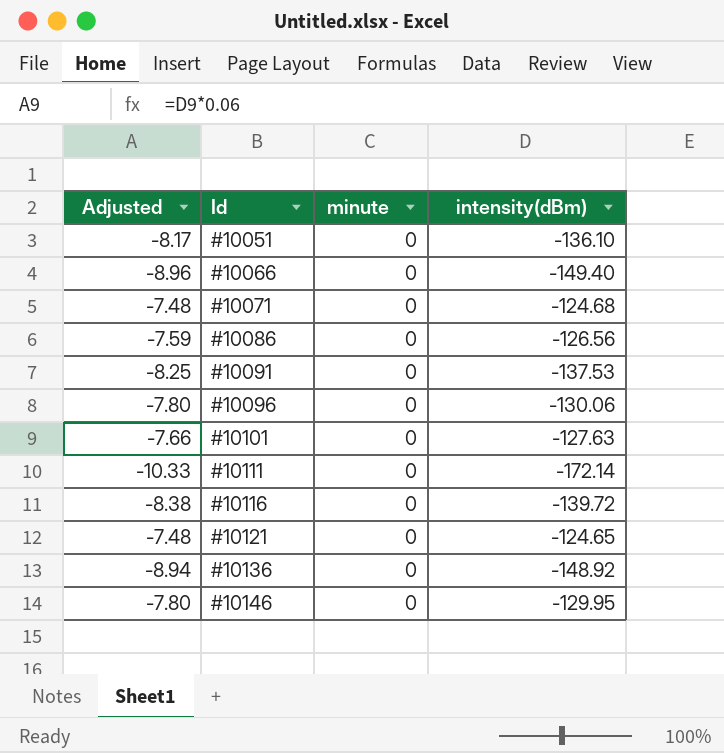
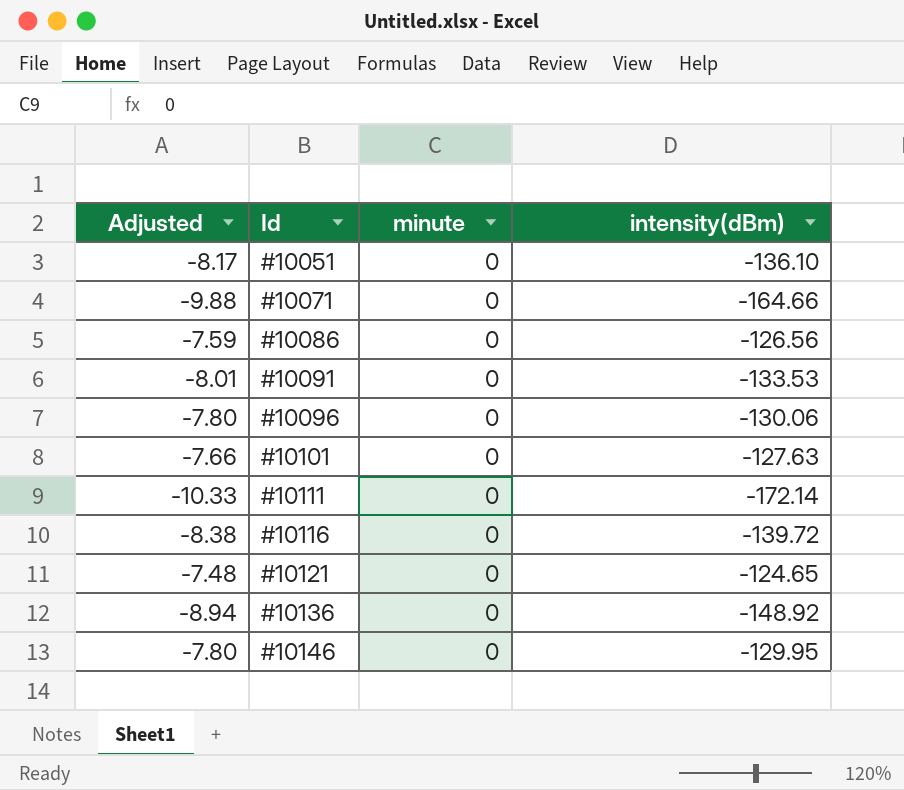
row #10066: -8.96 | 0 | -149.40 -> none
#10071 | Adjusted: -7.48 -> -9.88
#10071 | intensity(dBm): -124.68 -> -164.66
#10091 | Adjusted: -8.25 -> -8.01
#10091 | intensity(dBm): -137.53 -> -133.53

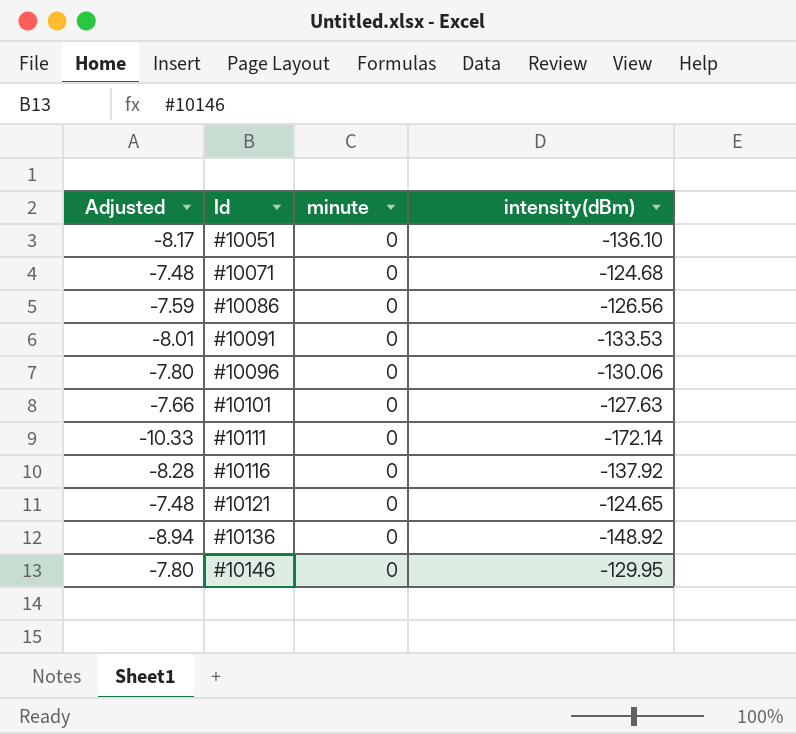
#10071 | Adjusted: -9.88 -> -7.48
#10071 | intensity(dBm): -164.66 -> -124.68
#10116 | Adjusted: -8.38 -> -8.28
#10116 | intensity(dBm): -139.72 -> -137.92

